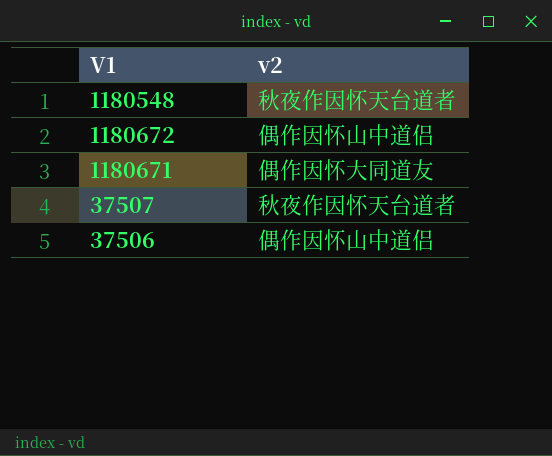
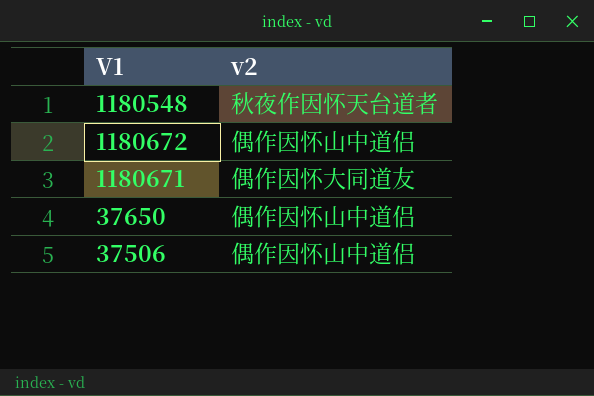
row 37507: 秋夜作因怀天台道者 -> none
row 37650: none -> 偶作因怀山中道侣

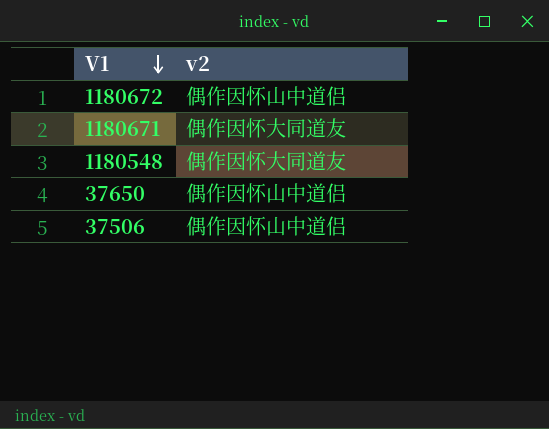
row order: none -> V1 descending
1180548 | v2: 秋夜作因怀天台道者 -> 偶作因怀大同道友

